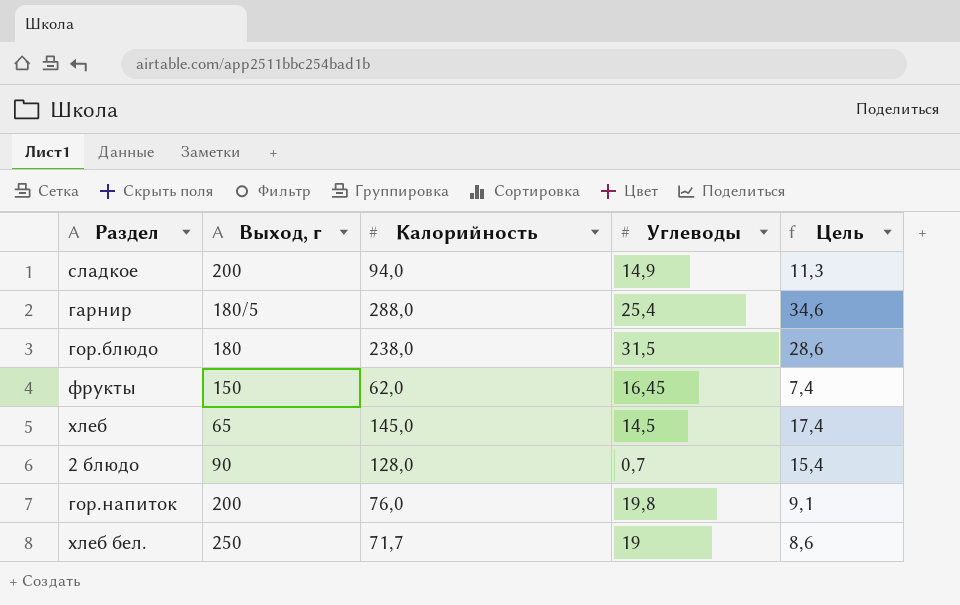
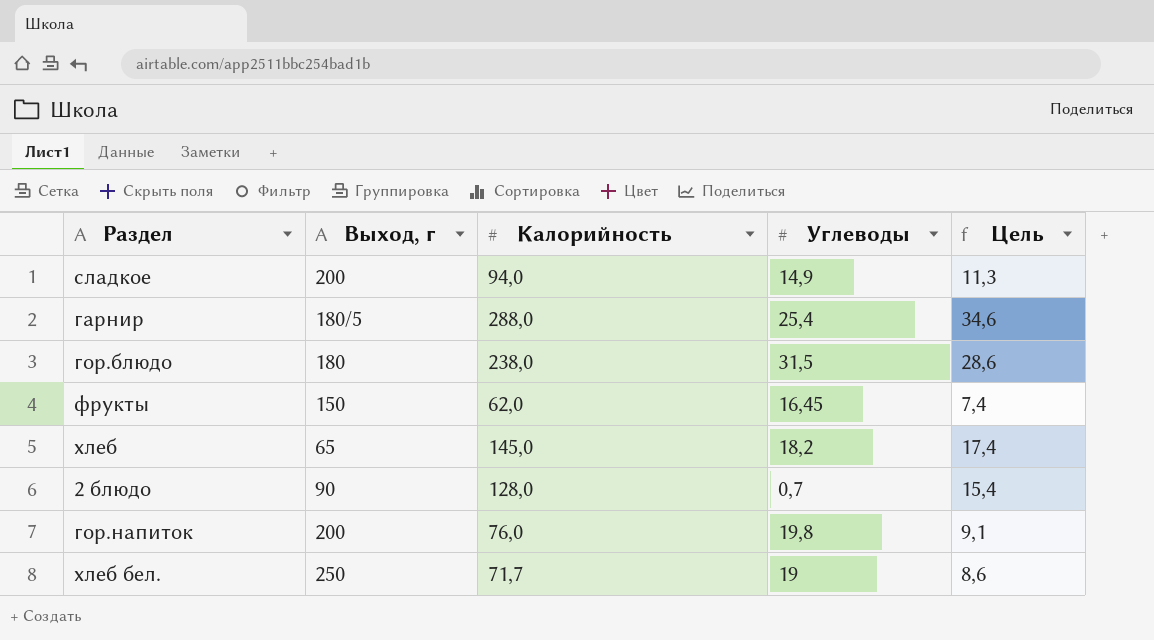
хлеб | Углеводы: 14,5 -> 18,2

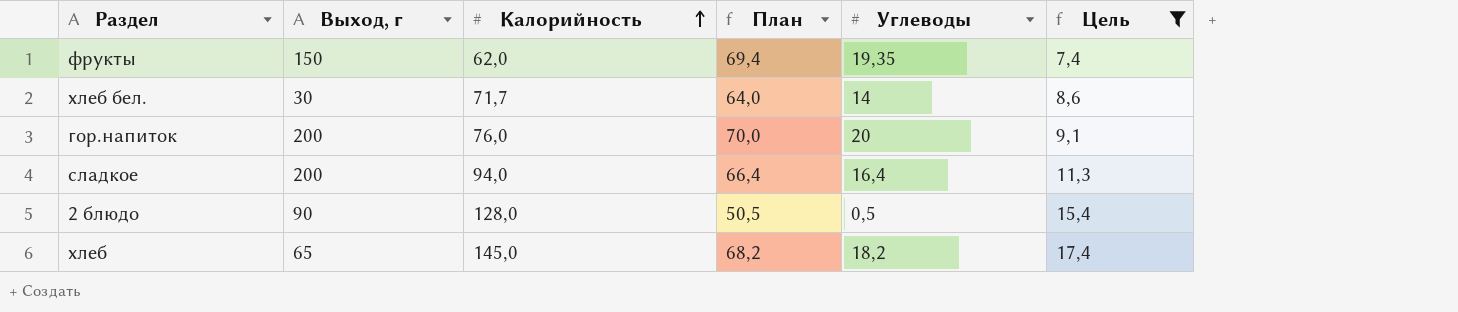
filter: none -> Цель <= 17,4
row order: none -> Калорийность ascending
column План | formula: none -> [Углеводы] + 50
фрукты | Углеводы: 16,45 -> 19,35
хлеб бел. | Выход, г: 250 -> 30
хлеб бел. | Углеводы: 19 -> 14
гор.напиток | Углеводы: 19,8 -> 20
сладкое | Углеводы: 14,9 -> 16,4
2 блюдо | Углеводы: 0,7 -> 0,5

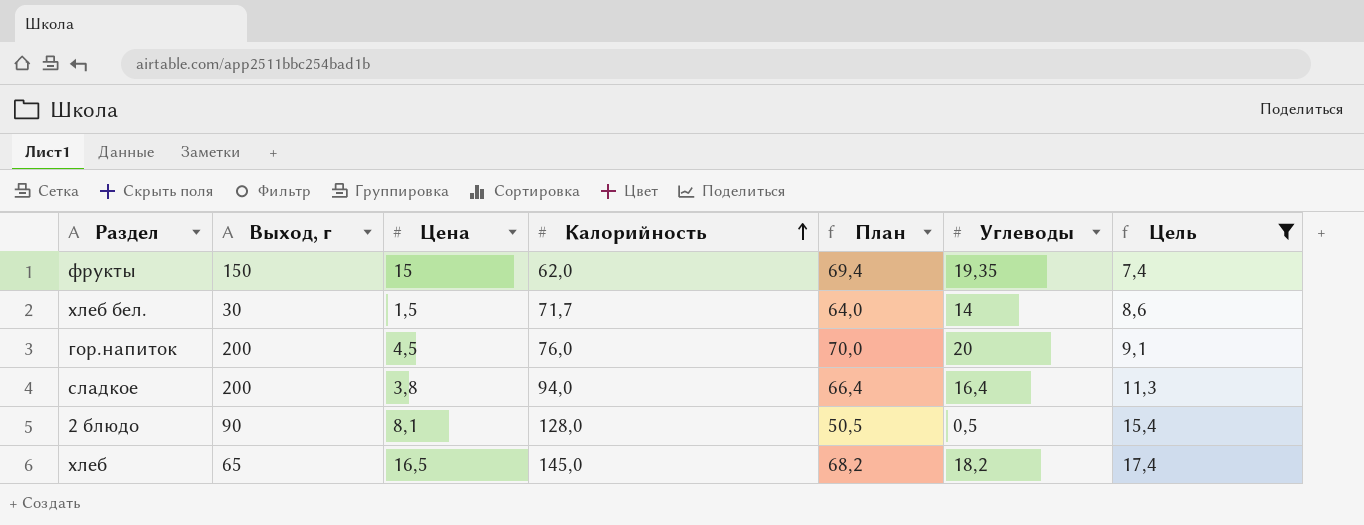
column Цена | position: none -> 3

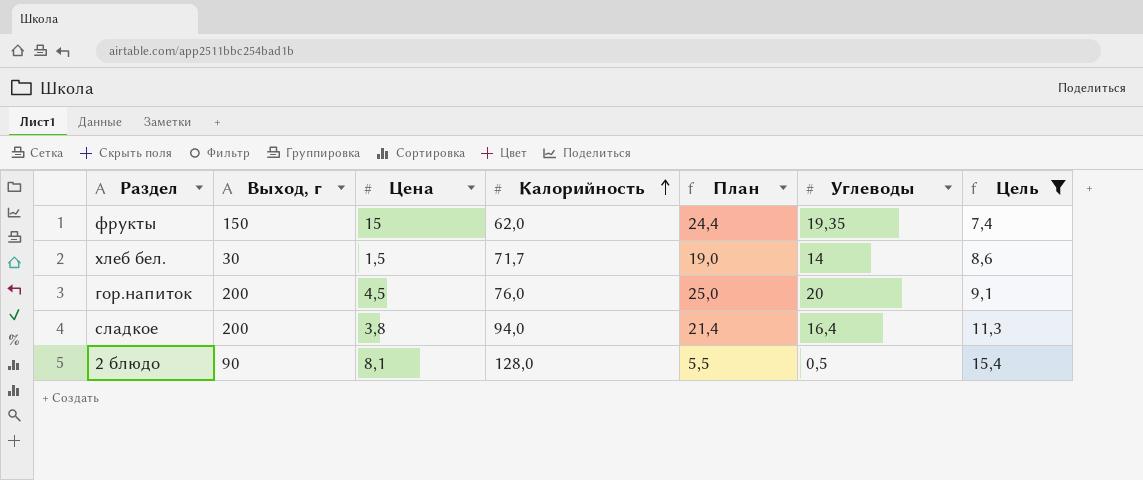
column План | formula: [Углеводы] + 50 -> [Углеводы] + 5
row хлеб: 65 | 16,5 | 145,0 | 68,2 | 18,2 | 17,4 -> none

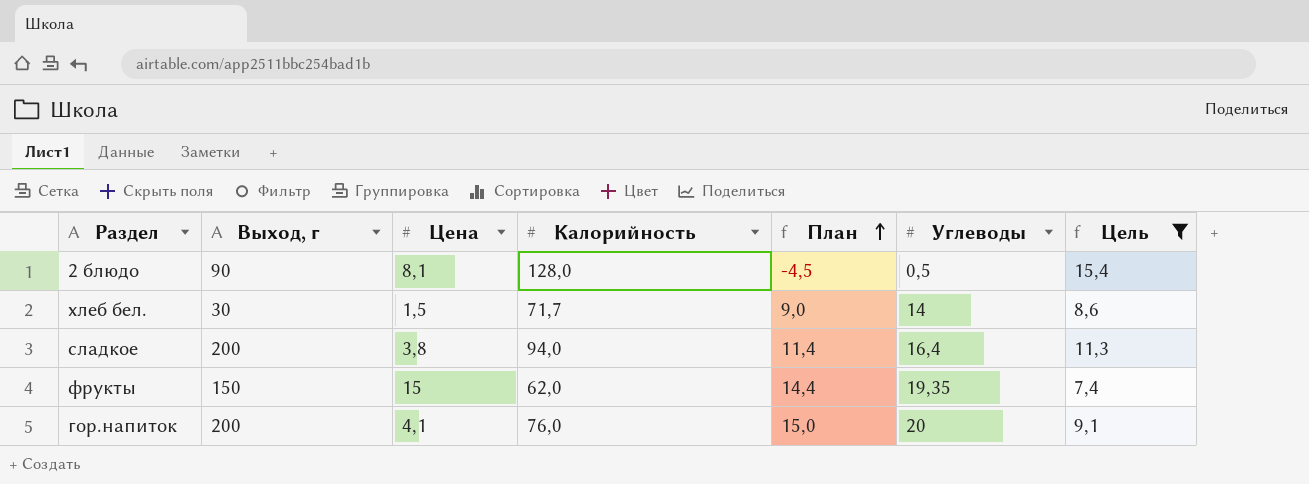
row order: Калорийность ascending -> План ascending
column План | formula: [Углеводы] + 5 -> [Углеводы] - 5
гор.напиток | Цена: 4,5 -> 4,1

